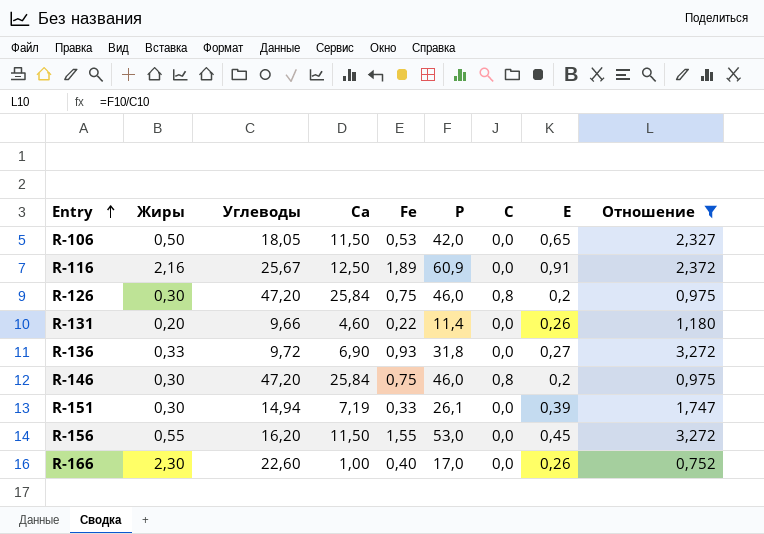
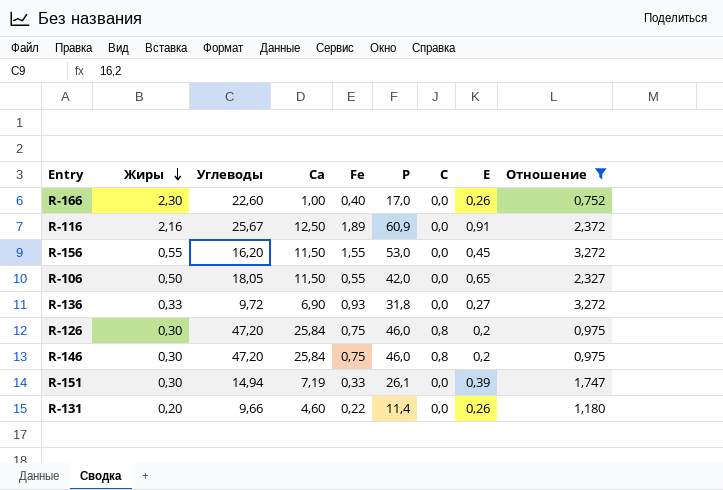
row order: Entry ascending -> Жиры descending
R-106 | Fe: 0,53 -> 0,55

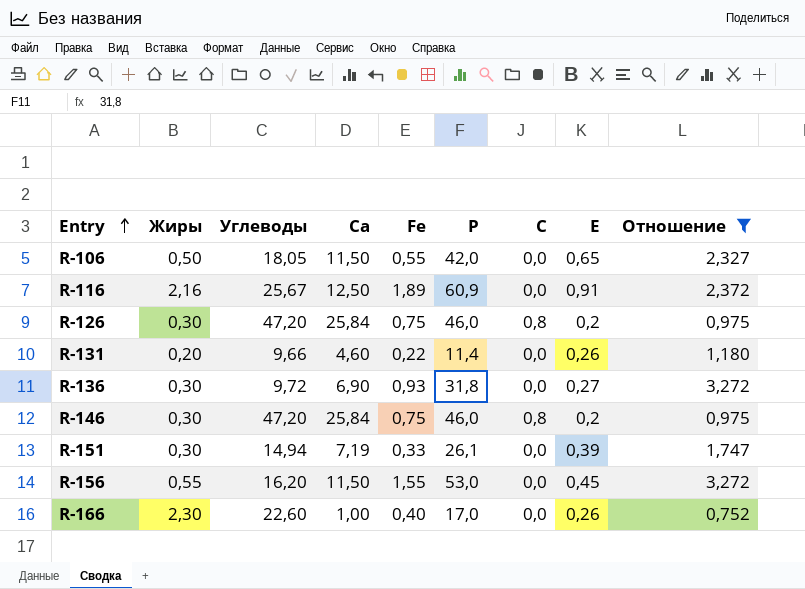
row order: Жиры descending -> Entry ascending
R-136 | Жиры: 0,33 -> 0,30

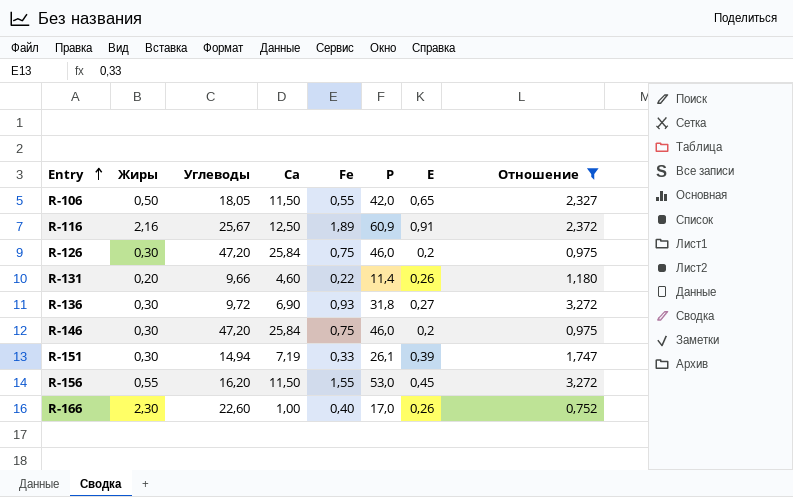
column C | position: 7 -> none

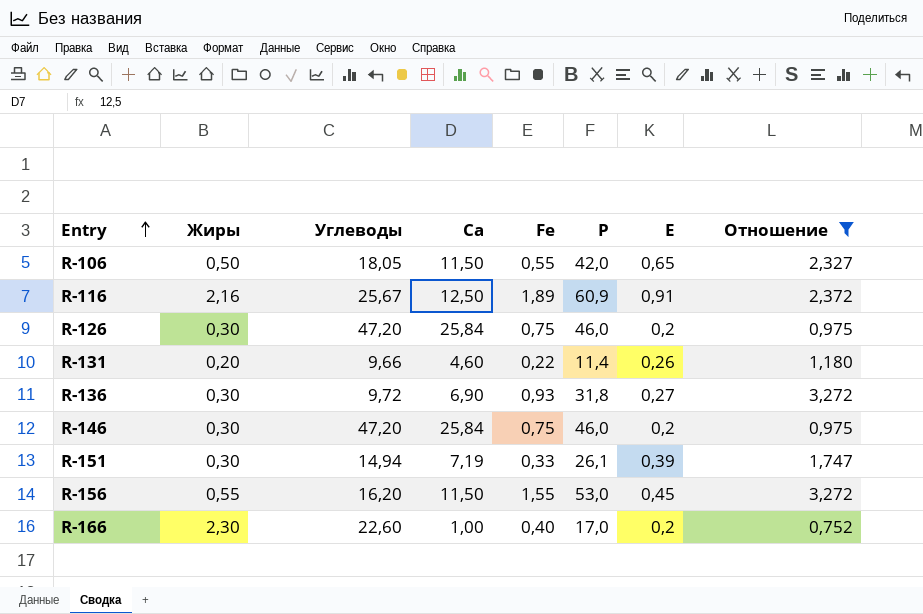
R-166 | E: 0,26 -> 0,2

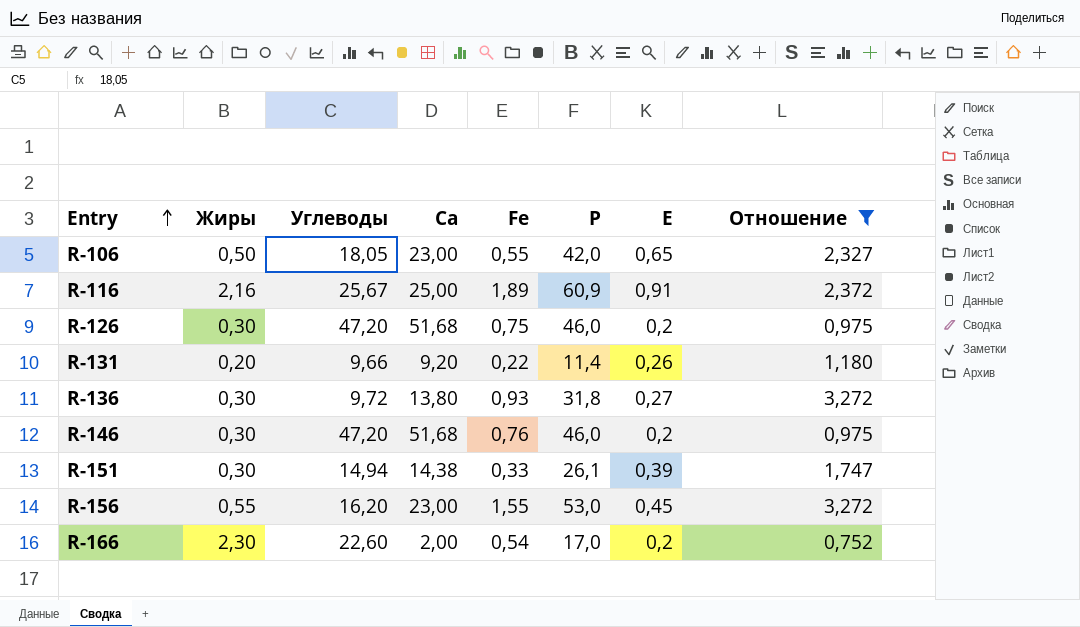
R-106 | Ca: 11,50 -> 23,00
R-116 | Ca: 12,50 -> 25,00
R-126 | Ca: 25,84 -> 51,68
R-131 | Ca: 4,60 -> 9,20
R-136 | Ca: 6,90 -> 13,80
R-146 | Ca: 25,84 -> 51,68
R-146 | Fe: 0,75 -> 0,76
R-151 | Ca: 7,19 -> 14,38
R-156 | Ca: 11,50 -> 23,00
R-166 | Ca: 1,00 -> 2,00
R-166 | Fe: 0,40 -> 0,54

